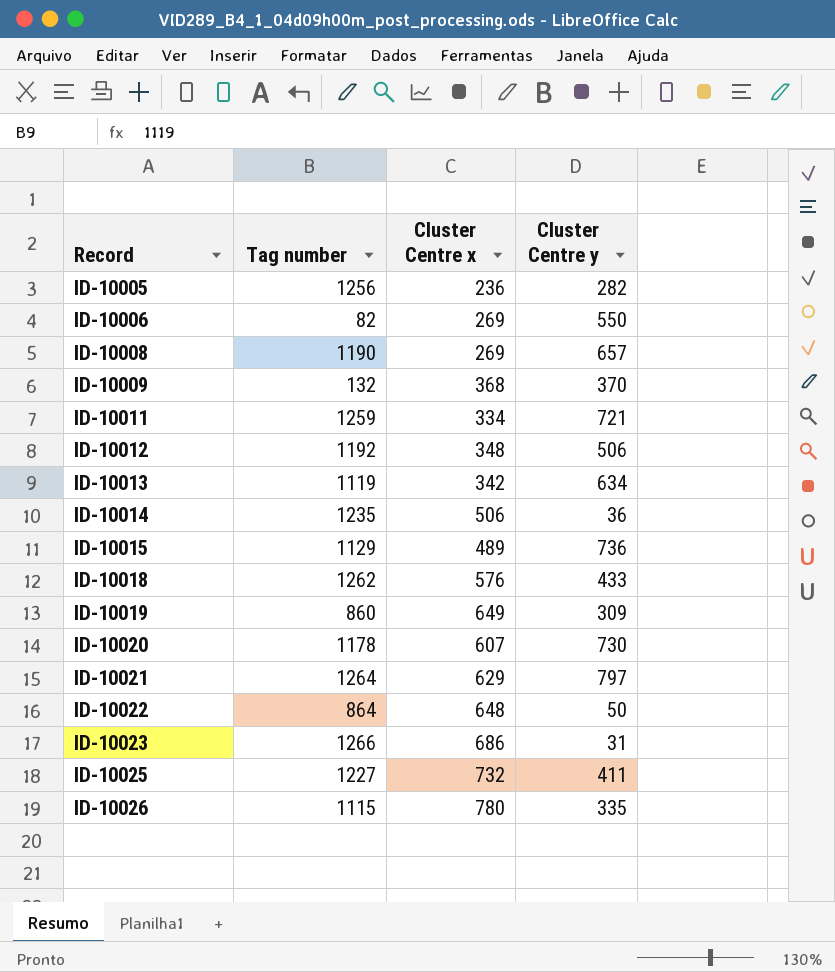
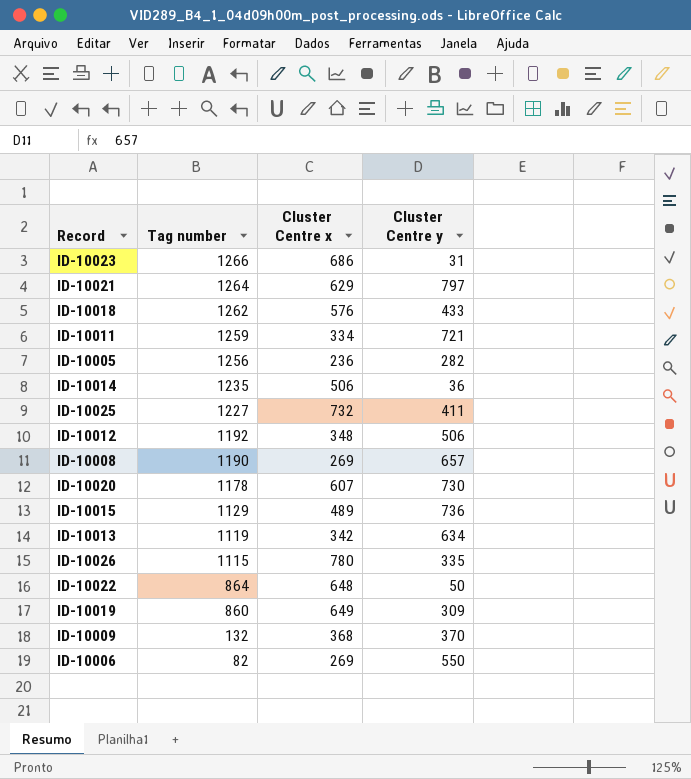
row order: Record ascending -> Tag number descending

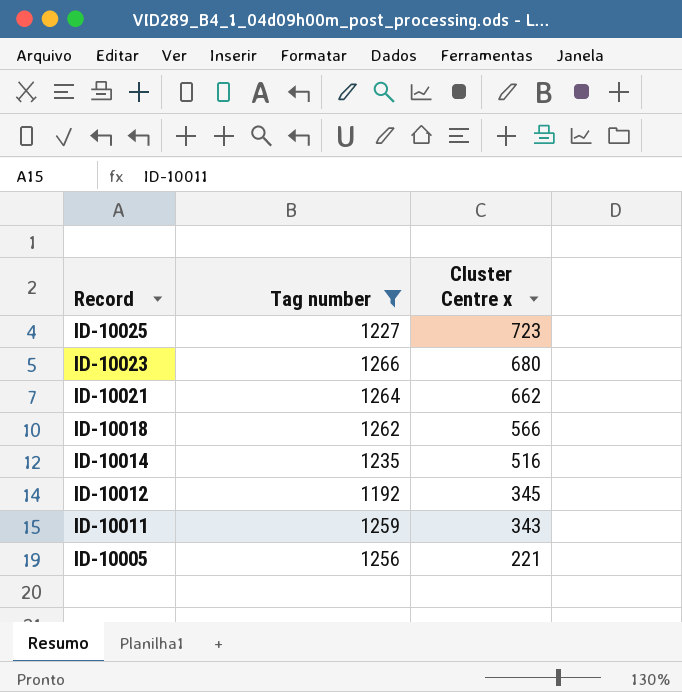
filter: none -> Tag number >= 1192
row order: Tag number descending -> Record descending
column Cluster Centre y | position: 4 -> none
ID-10025 | Cluster Centre x: 732 -> 723
ID-10023 | Cluster Centre x: 686 -> 680
ID-10021 | Cluster Centre x: 629 -> 662
ID-10018 | Cluster Centre x: 576 -> 566
ID-10014 | Cluster Centre x: 506 -> 516
ID-10012 | Cluster Centre x: 348 -> 345
ID-10011 | Cluster Centre x: 334 -> 343
ID-10005 | Cluster Centre x: 236 -> 221

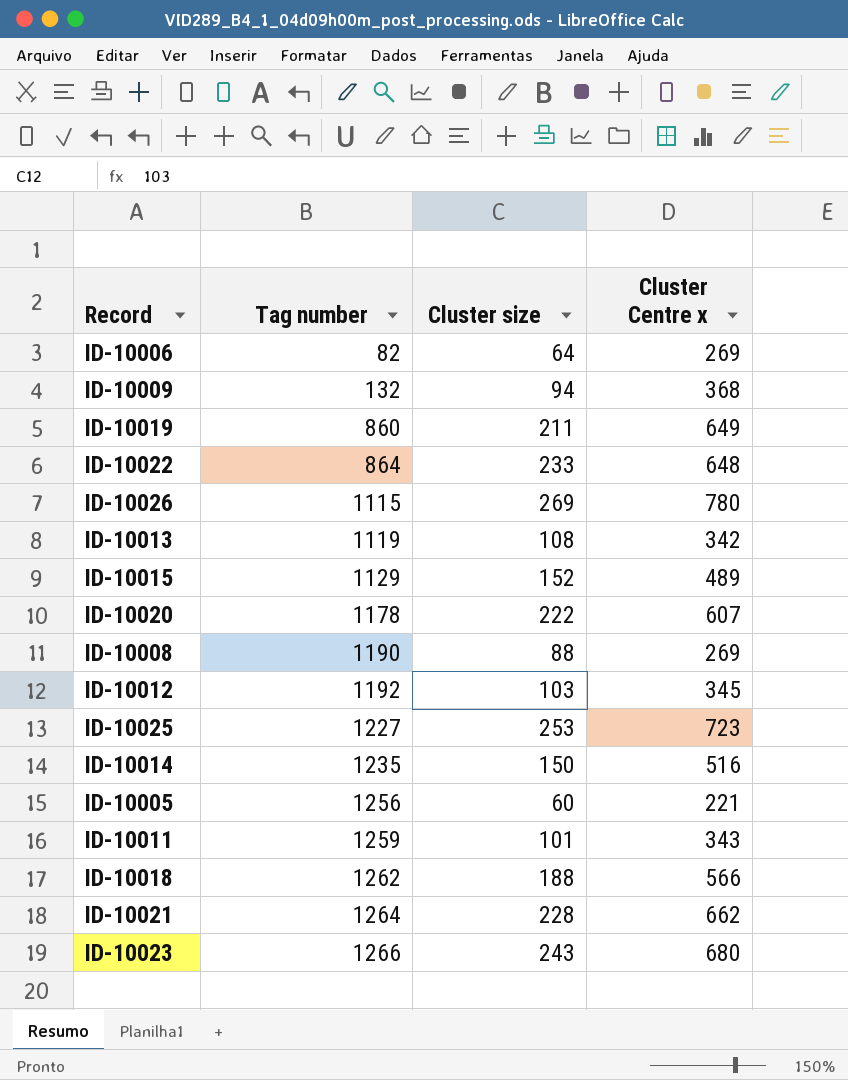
filter: Tag number >= 1192 -> none
row order: Record descending -> Tag number ascending
column Cluster size | position: none -> 3

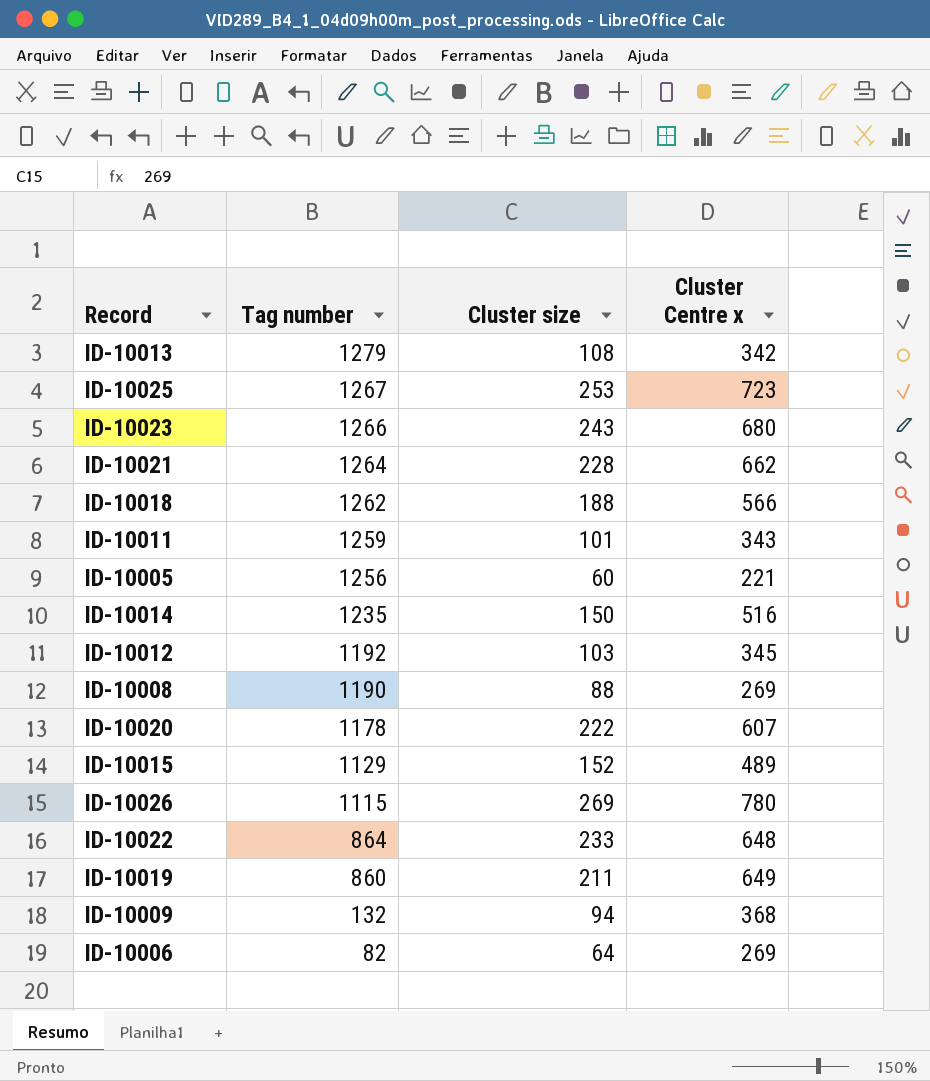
row order: Tag number ascending -> Tag number descending
ID-10013 | Tag number: 1119 -> 1279
ID-10025 | Tag number: 1227 -> 1267

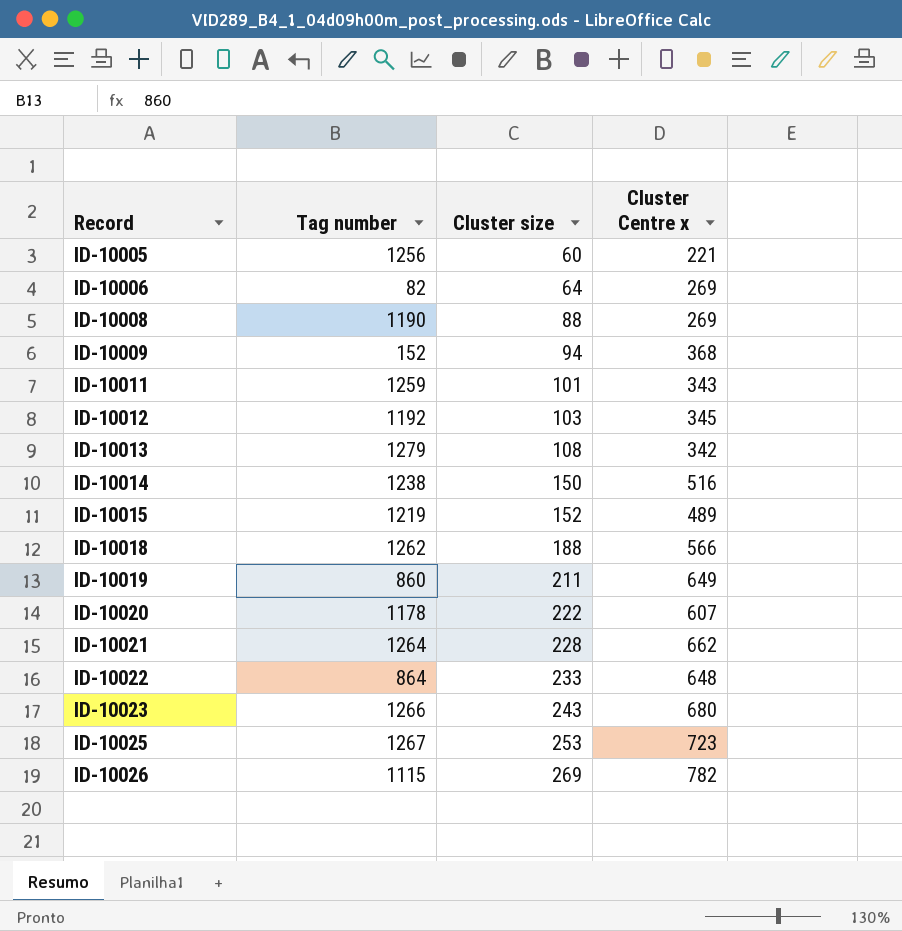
row order: Tag number descending -> Record ascending
ID-10009 | Tag number: 132 -> 152
ID-10014 | Tag number: 1235 -> 1238
ID-10015 | Tag number: 1129 -> 1219
ID-10026 | Cluster Centre x: 780 -> 782

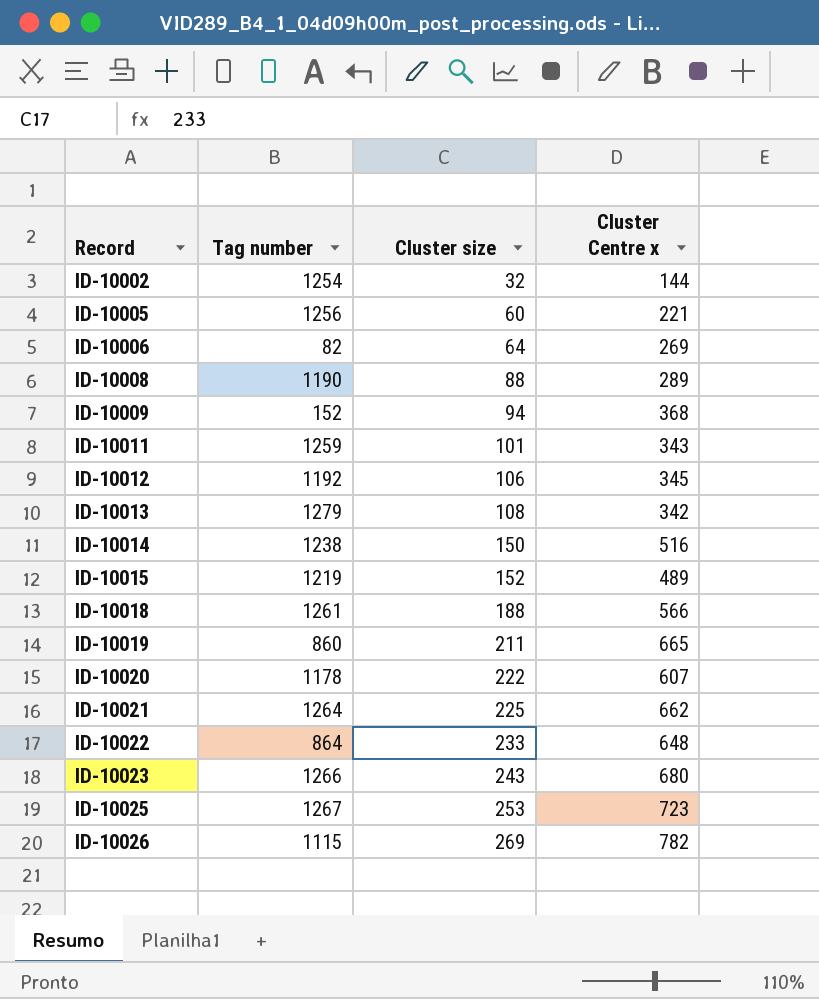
row ID-10002: none -> 1254 | 32 | 144
ID-10008 | Cluster Centre x: 269 -> 289
ID-10012 | Cluster size: 103 -> 106
ID-10018 | Tag number: 1262 -> 1261
ID-10019 | Cluster Centre x: 649 -> 665
ID-10021 | Cluster size: 228 -> 225

